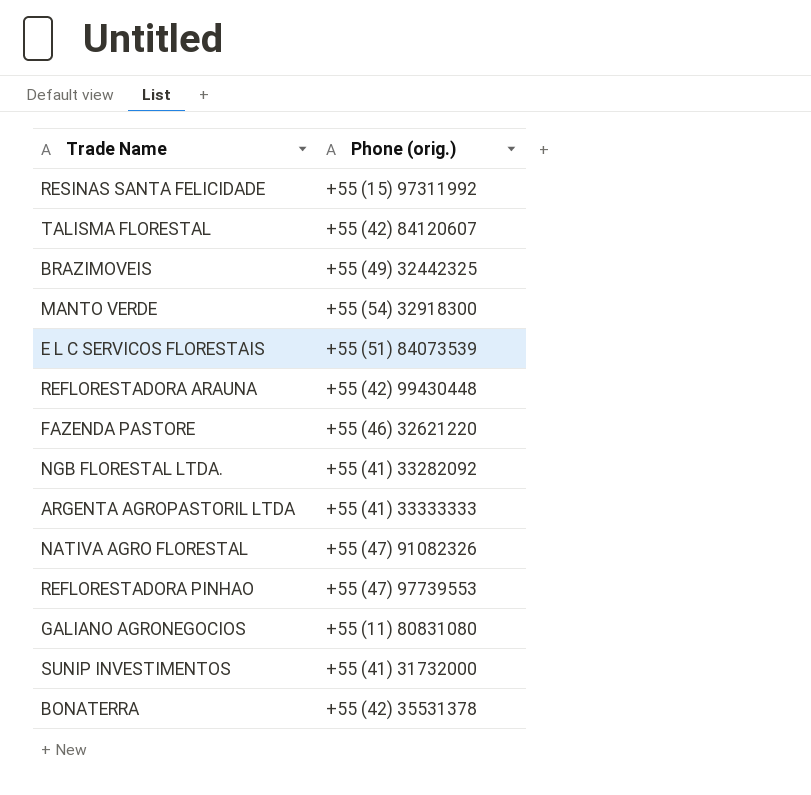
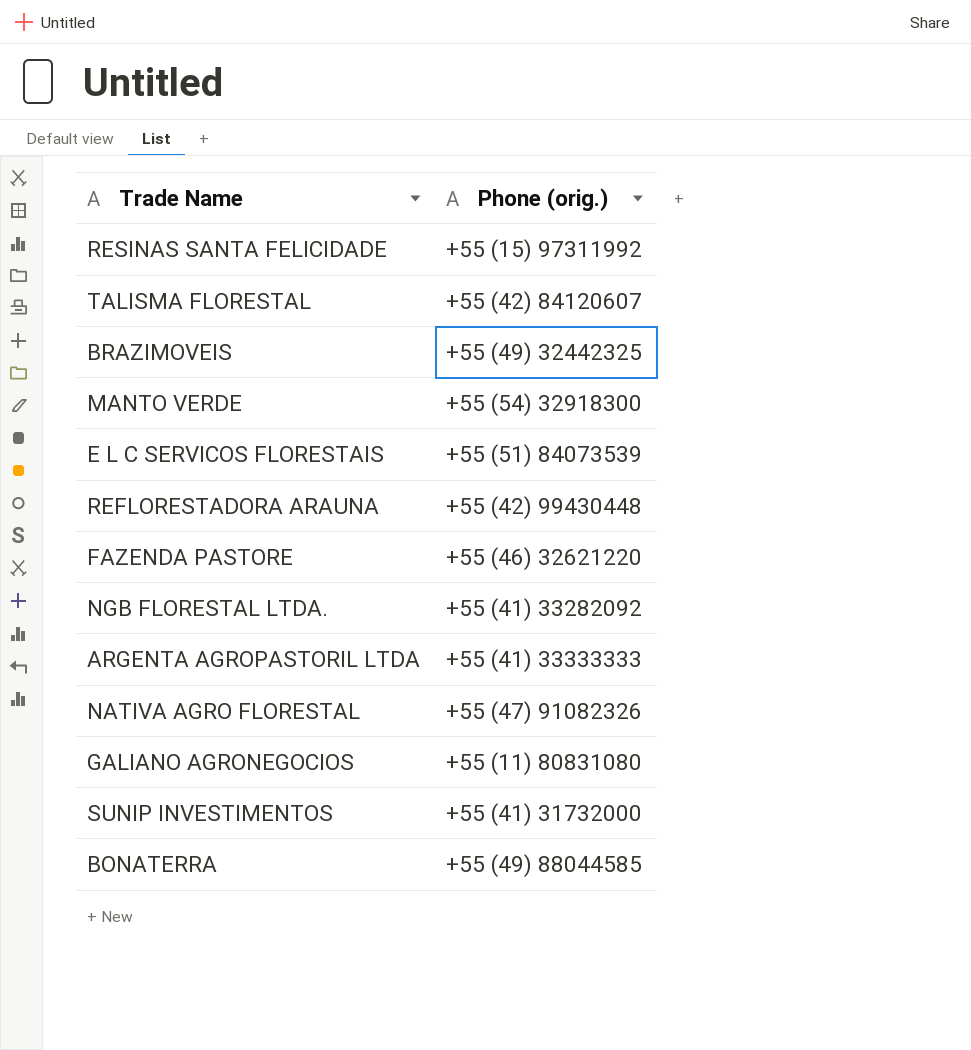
row REFLORESTADORA PINHAO: +55 (47) 97739553 -> none
BONATERRA | Phone (orig.): +55 (42) 35531378 -> +55 (49) 88044585

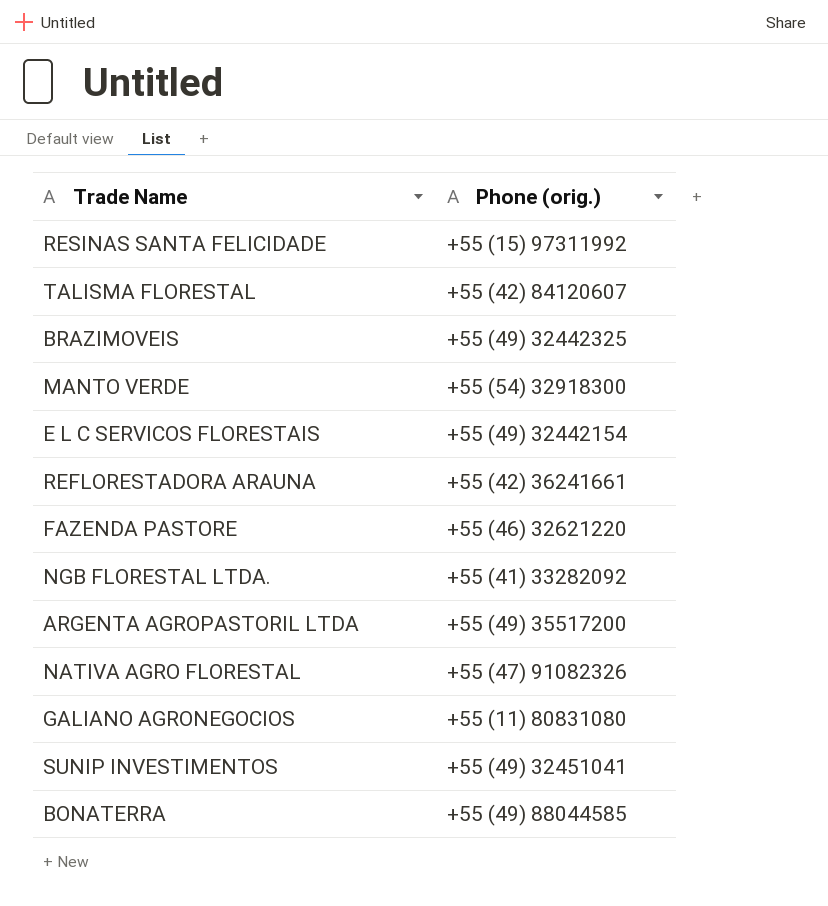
E L C SERVICOS FLORESTAIS | Phone (orig.): +55 (51) 84073539 -> +55 (49) 32442154
REFLORESTADORA ARAUNA | Phone (orig.): +55 (42) 99430448 -> +55 (42) 36241661
ARGENTA AGROPASTORIL LTDA | Phone (orig.): +55 (41) 33333333 -> +55 (49) 35517200
SUNIP INVESTIMENTOS | Phone (orig.): +55 (41) 31732000 -> +55 (49) 32451041

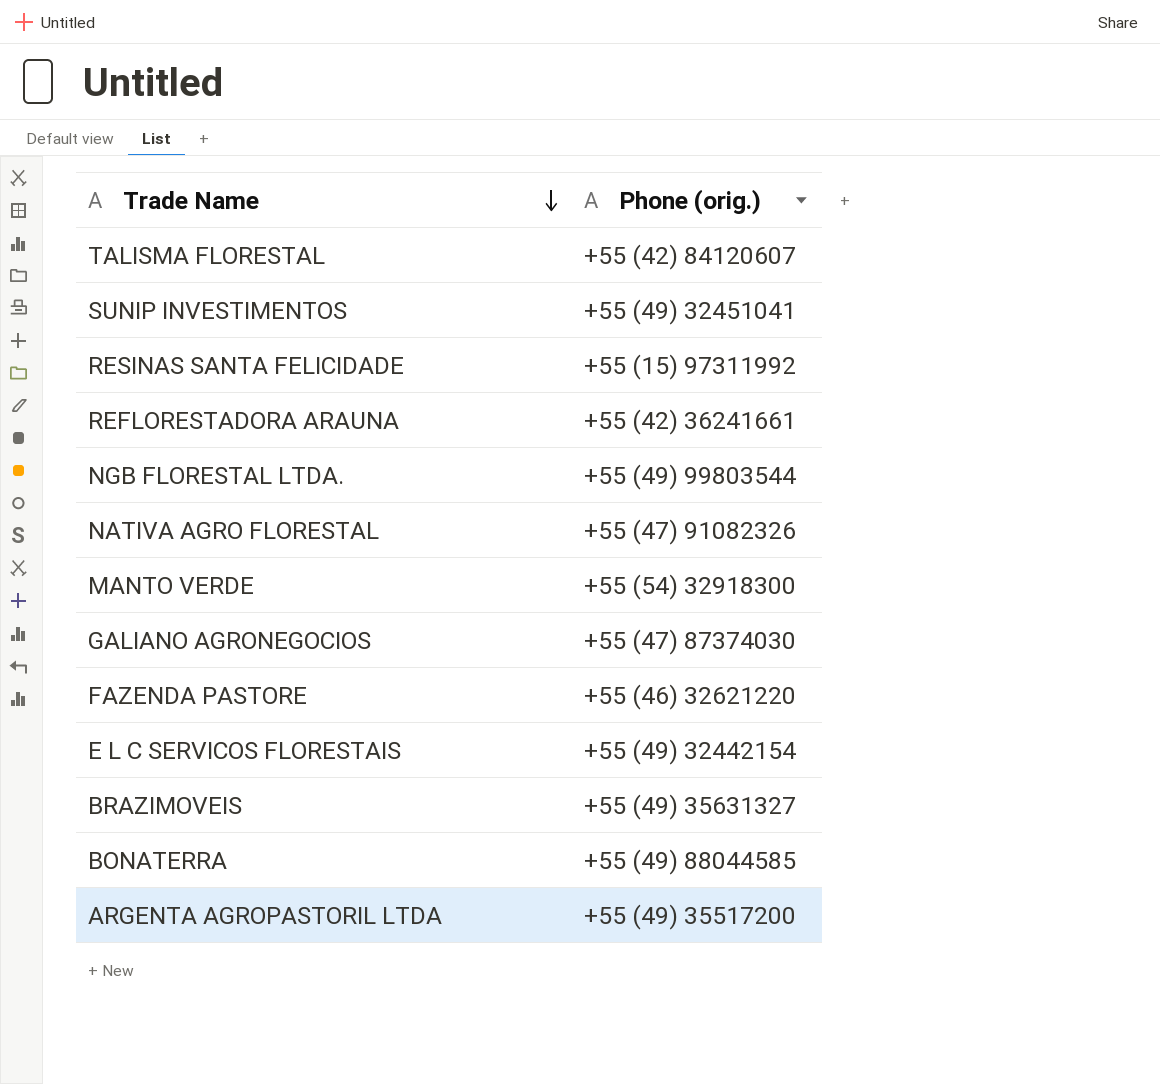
row order: none -> Trade Name descending
NGB FLORESTAL LTDA. | Phone (orig.): +55 (41) 33282092 -> +55 (49) 99803544
GALIANO AGRONEGOCIOS | Phone (orig.): +55 (11) 80831080 -> +55 (47) 87374030
BRAZIMOVEIS | Phone (orig.): +55 (49) 32442325 -> +55 (49) 35631327

